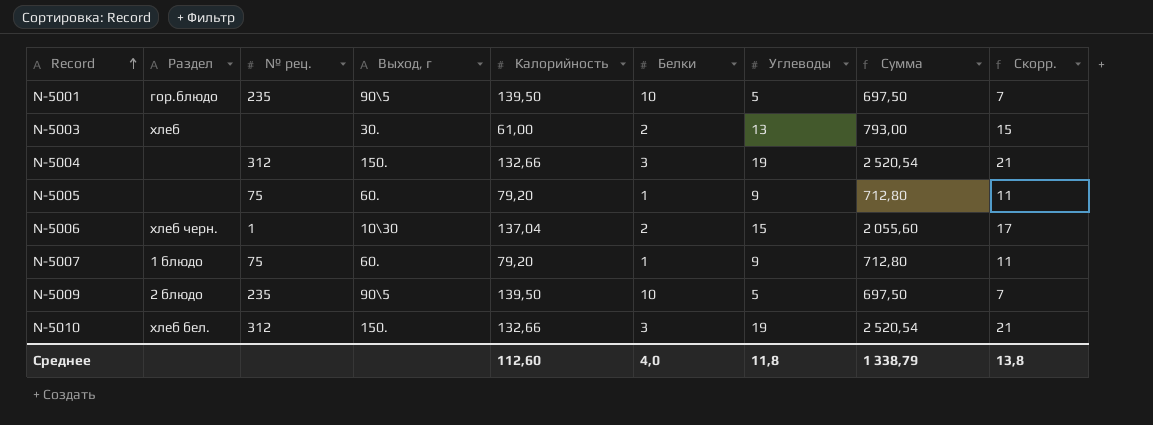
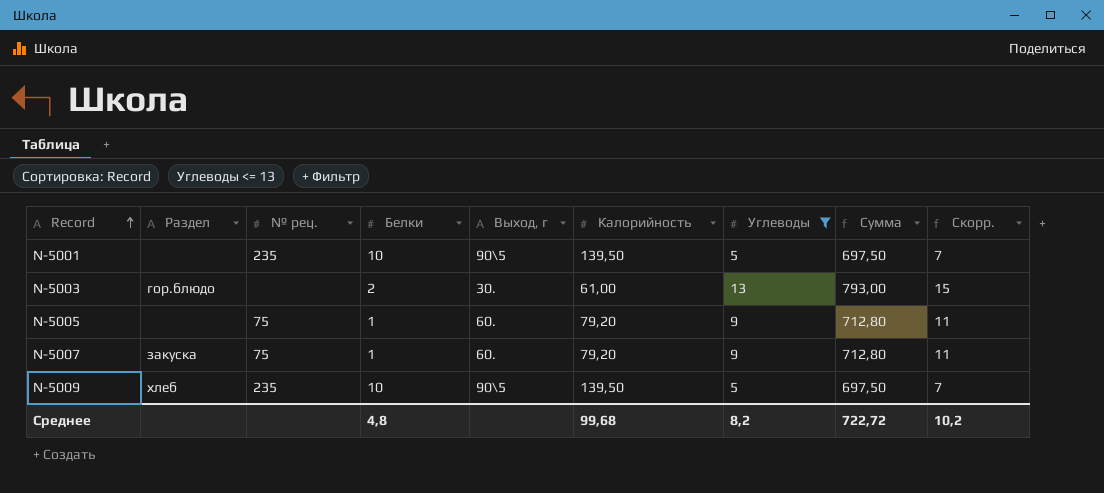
filter: none -> Углеводы <= 13
column Белки | position: 6 -> 4
N-5001 | Раздел: гор.блюдо -> none
N-5003 | Раздел: хлеб -> гор.блюдо
N-5007 | Раздел: 1 блюдо -> закуска
N-5009 | Раздел: 2 блюдо -> хлеб
Среднее | Белки: 4,0 -> 4,8
Среднее | Калорийность: 112,60 -> 99,68
Среднее | Углеводы: 11,8 -> 8,2
Среднее | Сумма: 1 338,79 -> 722,72
Среднее | Скорр.: 13,8 -> 10,2

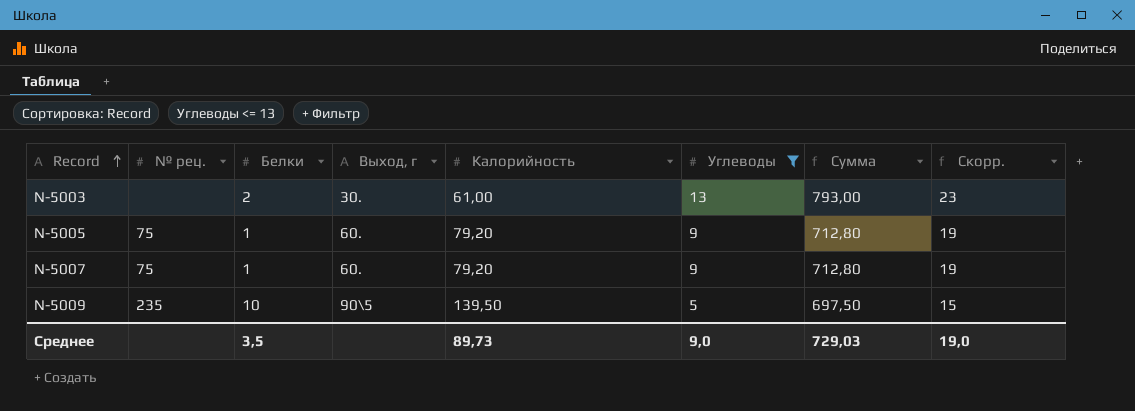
column Раздел | position: 2 -> none
column Скорр. | formula: [Углеводы] + 2 -> [Углеводы] + 10
row N-5001: none | 235 | 10 | 90\5 | 139,50 | 5 | 697,50 | 7 -> none
Среднее | Белки: 4,8 -> 3,5
Среднее | Калорийность: 99,68 -> 89,73
Среднее | Углеводы: 8,2 -> 9,0
Среднее | Сумма: 722,72 -> 729,03
Среднее | Скорр.: 10,2 -> 19,0

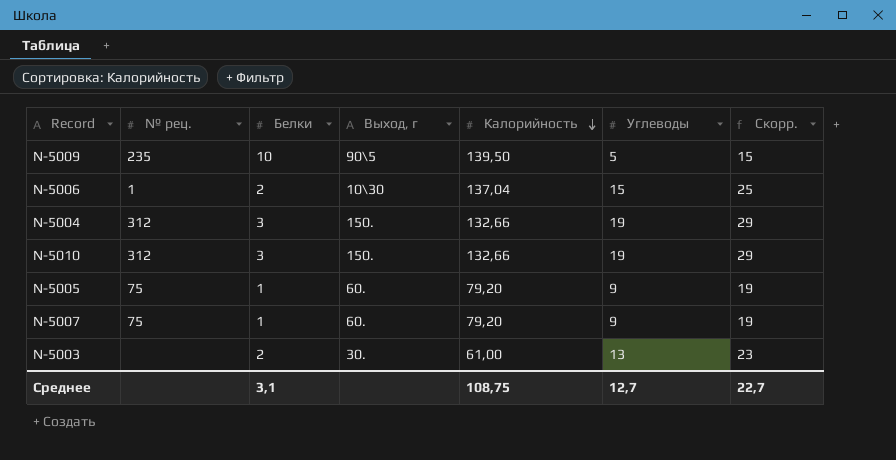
filter: Углеводы <= 13 -> none
row order: Record ascending -> Калорийность descending
column Сумма | formula: [Калорийность] * [Углеводы] -> none
Среднее | Белки: 3,5 -> 3,1
Среднее | Калорийность: 89,73 -> 108,75
Среднее | Углеводы: 9,0 -> 12,7
Среднее | Скорр.: 19,0 -> 22,7

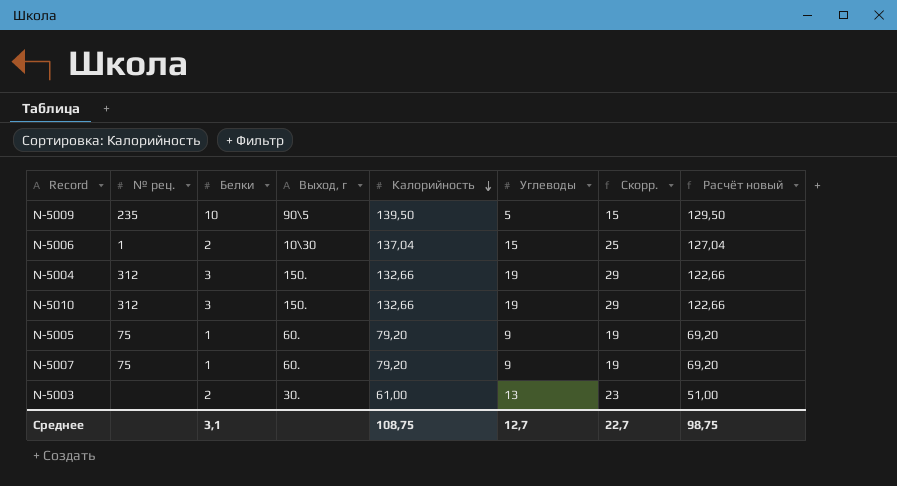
column Расчёт новый | formula: none -> [Калорийность] - 10

